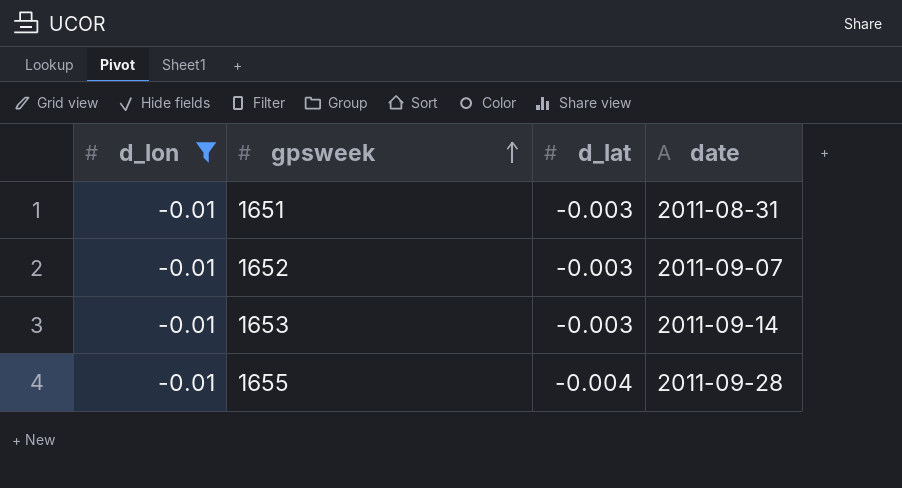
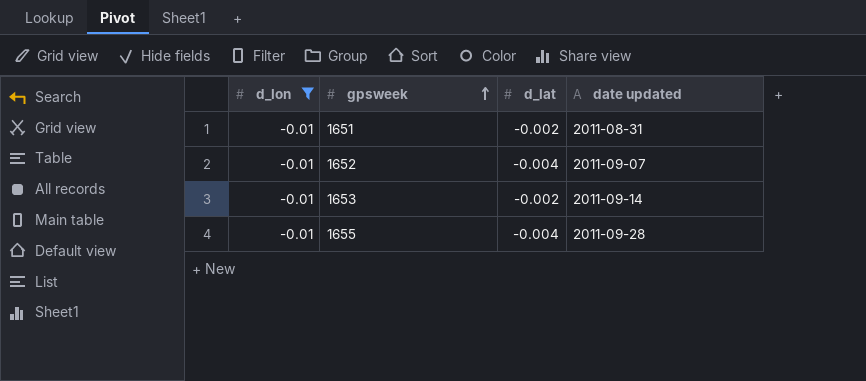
column name: date -> date updated
1651 | d_lat: -0.003 -> -0.002
1652 | d_lat: -0.003 -> -0.004
1653 | d_lat: -0.003 -> -0.002

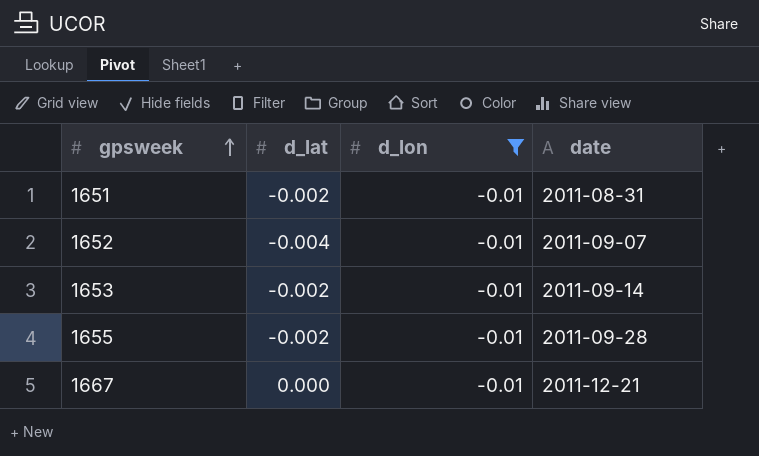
column d_lon | position: 1 -> 3
column name: date updated -> date
1655 | d_lat: -0.004 -> -0.002
row 1667: none -> 0.000 | -0.01 | 2011-12-21

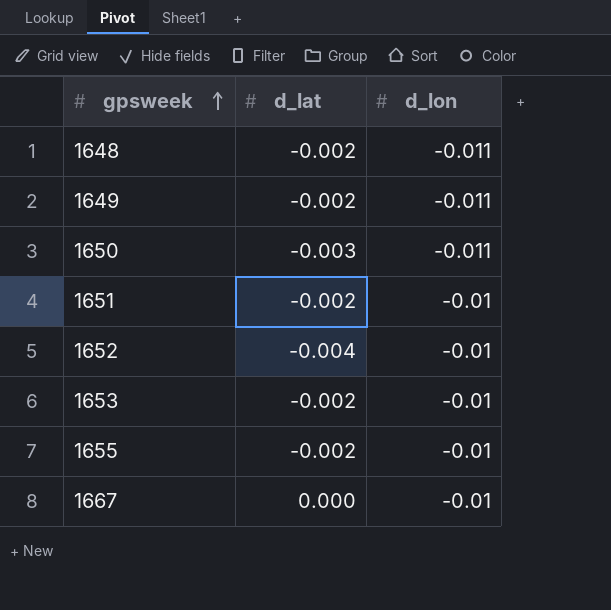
filter: d_lon = -0.01 -> none
column date | position: 4 -> none

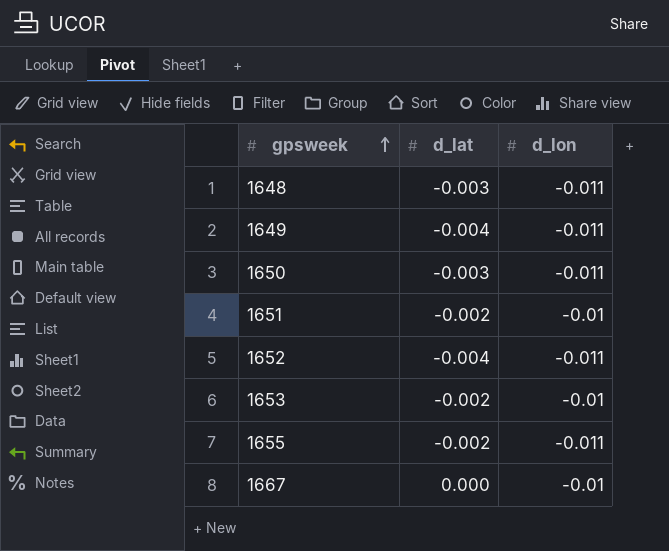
1648 | d_lat: -0.002 -> -0.003
1649 | d_lat: -0.002 -> -0.004
1652 | d_lon: -0.01 -> -0.011
1655 | d_lon: -0.01 -> -0.011

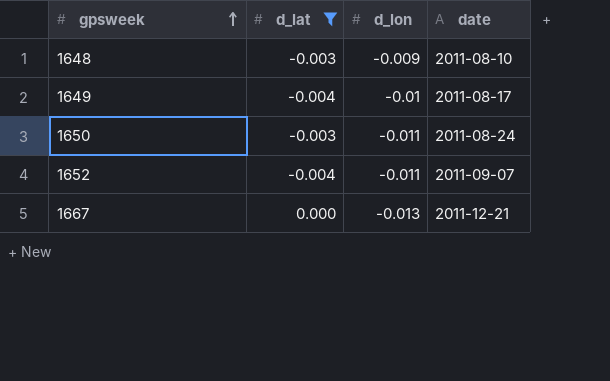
filter: none -> d_lat != -0.002
column date | position: none -> 4
1648 | d_lon: -0.011 -> -0.009
1649 | d_lon: -0.011 -> -0.01
1667 | d_lon: -0.01 -> -0.013

